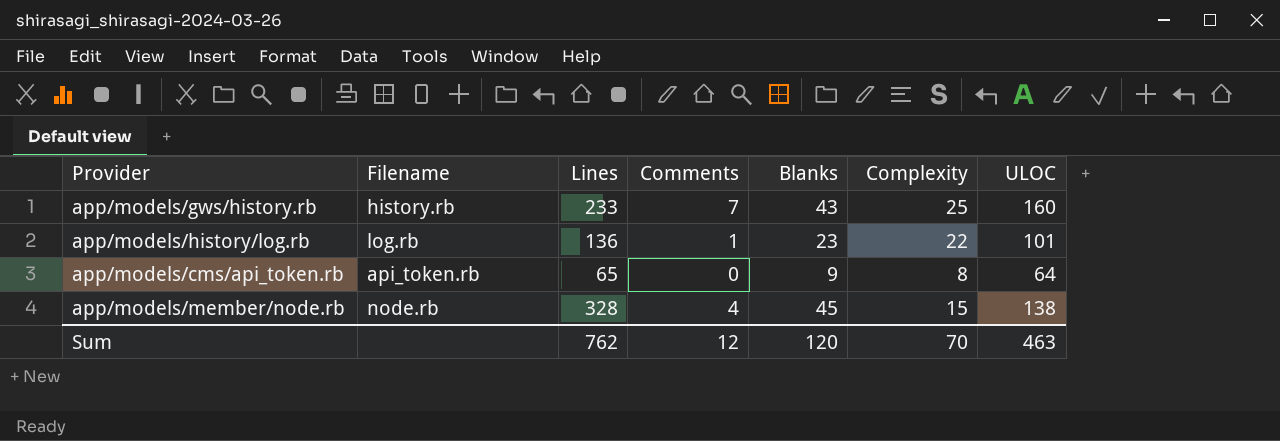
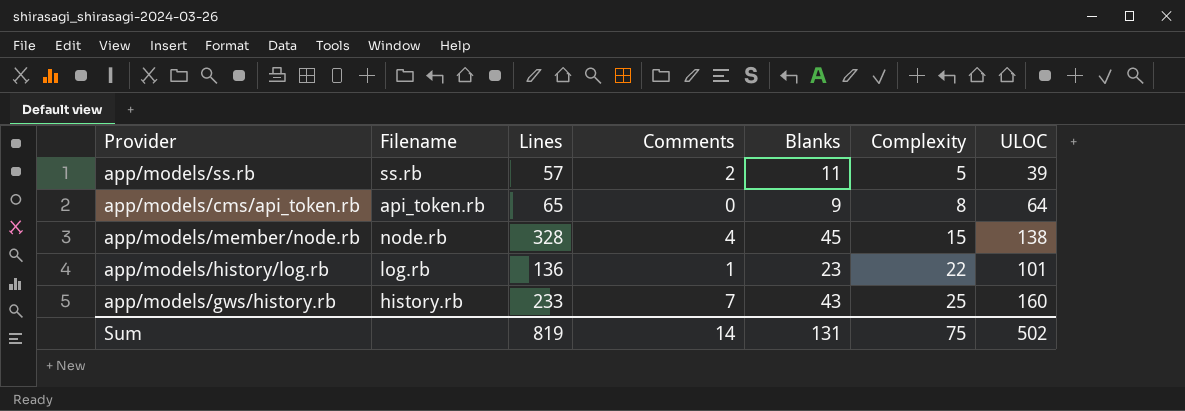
row order: none -> Complexity ascending
row app/models/ss.rb: none -> ss.rb | 57 | 2 | 11 | 5 | 39
Sum | Lines: 762 -> 819
Sum | Comments: 12 -> 14
Sum | Blanks: 120 -> 131
Sum | Complexity: 70 -> 75
Sum | ULOC: 463 -> 502

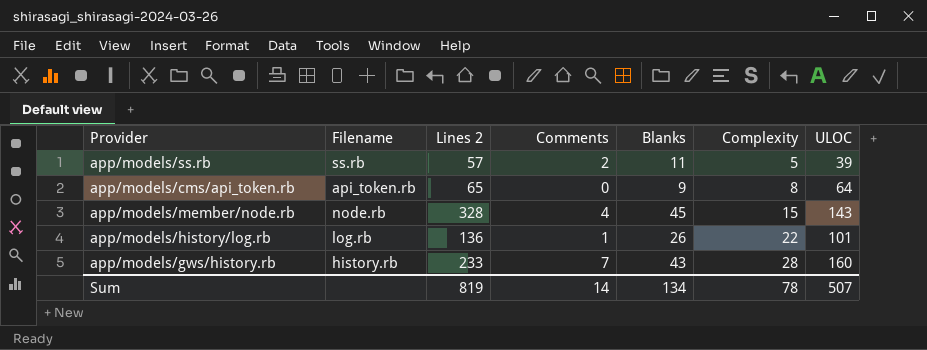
column name: Lines -> Lines 2
app/models/member/node.rb | ULOC: 138 -> 143
app/models/history/log.rb | Blanks: 23 -> 26
app/models/gws/history.rb | Complexity: 25 -> 28
Sum | Blanks: 131 -> 134
Sum | Complexity: 75 -> 78
Sum | ULOC: 502 -> 507

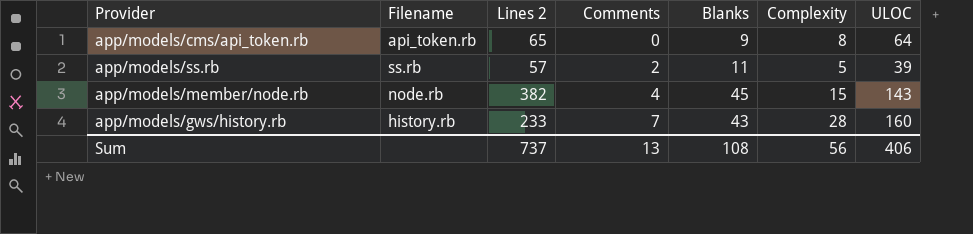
row order: Complexity ascending -> Comments ascending
row app/models/history/log.rb: log.rb | 136 | 1 | 26 | 22 | 101 -> none
app/models/member/node.rb | Lines 2: 328 -> 382
Sum | Lines 2: 819 -> 737
Sum | Comments: 14 -> 13
Sum | Blanks: 134 -> 108
Sum | Complexity: 78 -> 56
Sum | ULOC: 507 -> 406

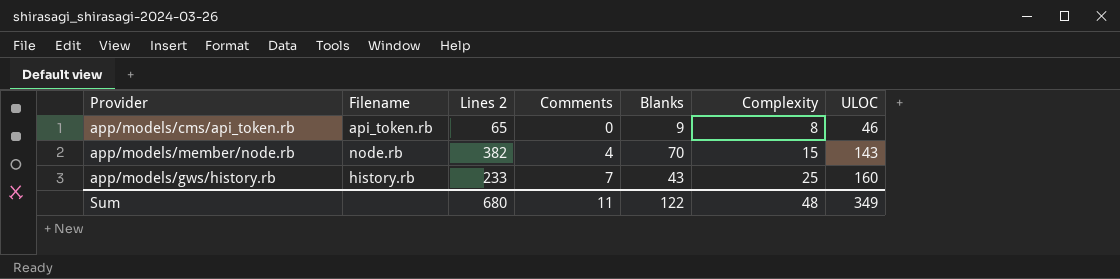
row app/models/ss.rb: ss.rb | 57 | 2 | 11 | 5 | 39 -> none
app/models/cms/api_token.rb | ULOC: 64 -> 46
app/models/member/node.rb | Blanks: 45 -> 70
app/models/gws/history.rb | Complexity: 28 -> 25
Sum | Lines 2: 737 -> 680
Sum | Comments: 13 -> 11
Sum | Blanks: 108 -> 122
Sum | Complexity: 56 -> 48
Sum | ULOC: 406 -> 349

